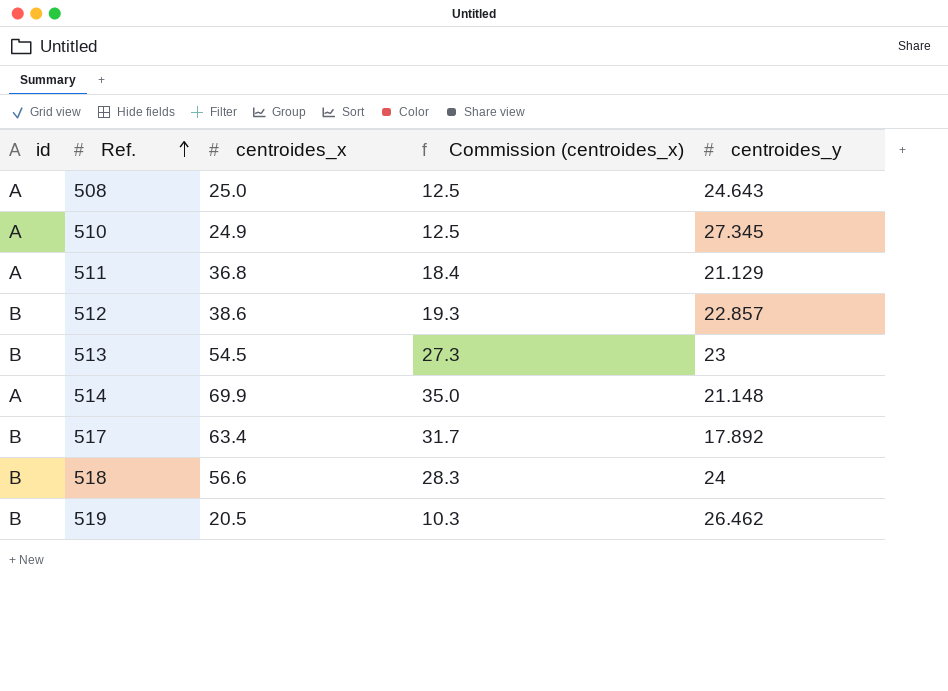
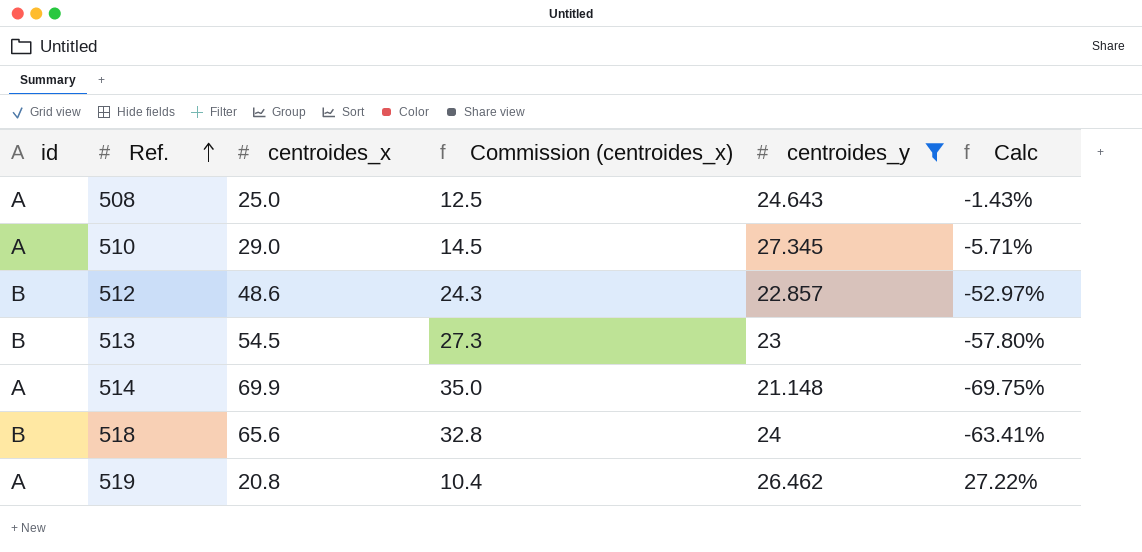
filter: none -> centroides_y >= 21.148
column Calc | formula: none -> ([centroides_y] - [centroides_x]) / [centroides_x]
510 | centroides_x: 24.9 -> 29.0
510 | Commission (centroides_x): 12.5 -> 14.5
512 | centroides_x: 38.6 -> 48.6
512 | Commission (centroides_x): 19.3 -> 24.3
518 | centroides_x: 56.6 -> 65.6
518 | Commission (centroides_x): 28.3 -> 32.8
519 | id: B -> A
519 | centroides_x: 20.5 -> 20.8
519 | Commission (centroides_x): 10.3 -> 10.4

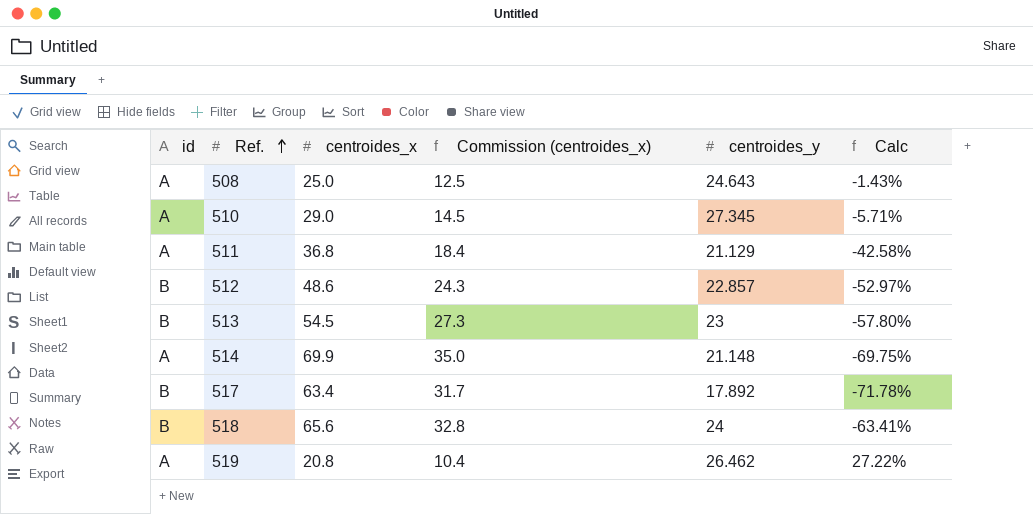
filter: centroides_y >= 21.148 -> none

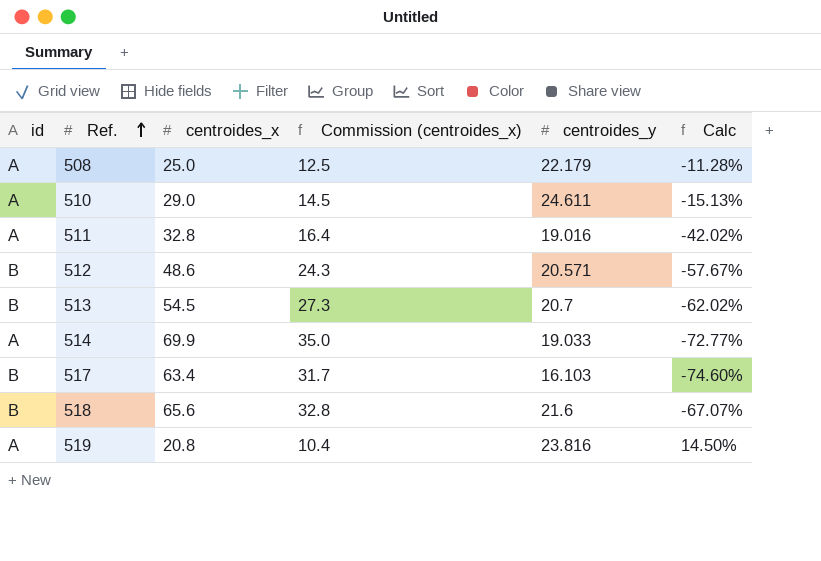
508 | centroides_y: 24.643 -> 22.179
508 | Calc: -1.43% -> -11.28%
510 | centroides_y: 27.345 -> 24.611
510 | Calc: -5.71% -> -15.13%
511 | centroides_x: 36.8 -> 32.8
511 | Commission (centroides_x): 18.4 -> 16.4
511 | centroides_y: 21.129 -> 19.016
511 | Calc: -42.58% -> -42.02%
512 | centroides_y: 22.857 -> 20.571
512 | Calc: -52.97% -> -57.67%
513 | centroides_y: 23 -> 20.7
513 | Calc: -57.80% -> -62.02%
514 | centroides_y: 21.148 -> 19.033
514 | Calc: -69.75% -> -72.77%
517 | centroides_y: 17.892 -> 16.103
517 | Calc: -71.78% -> -74.60%
518 | centroides_y: 24 -> 21.6
518 | Calc: -63.41% -> -67.07%
519 | centroides_y: 26.462 -> 23.816
519 | Calc: 27.22% -> 14.50%

